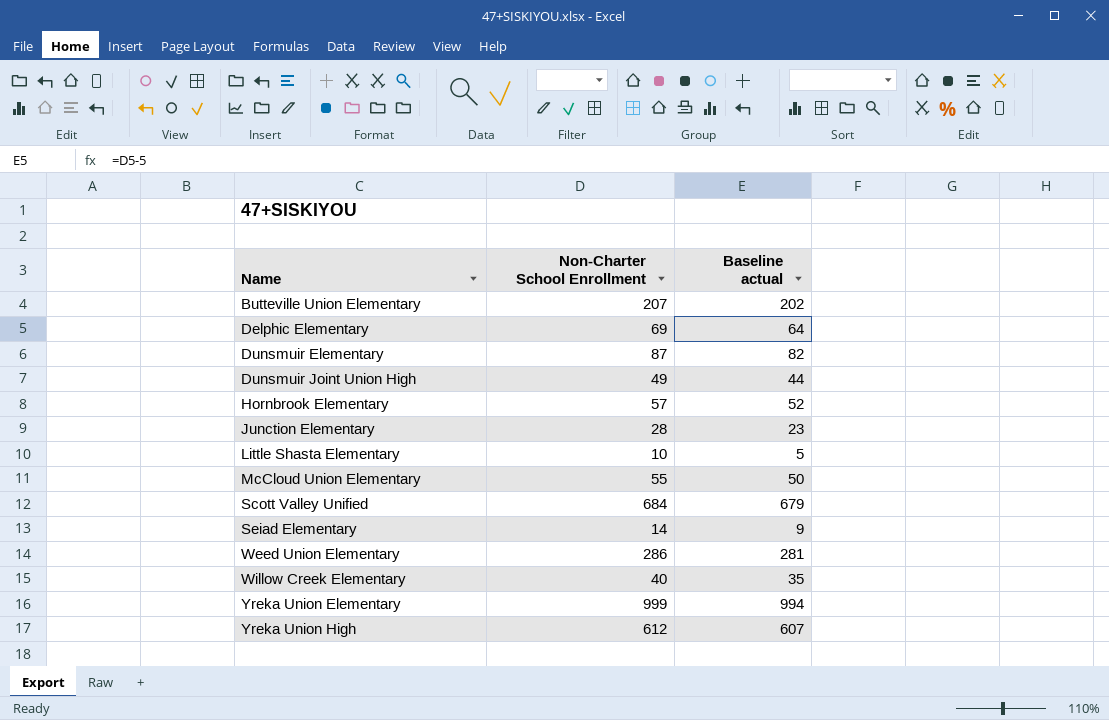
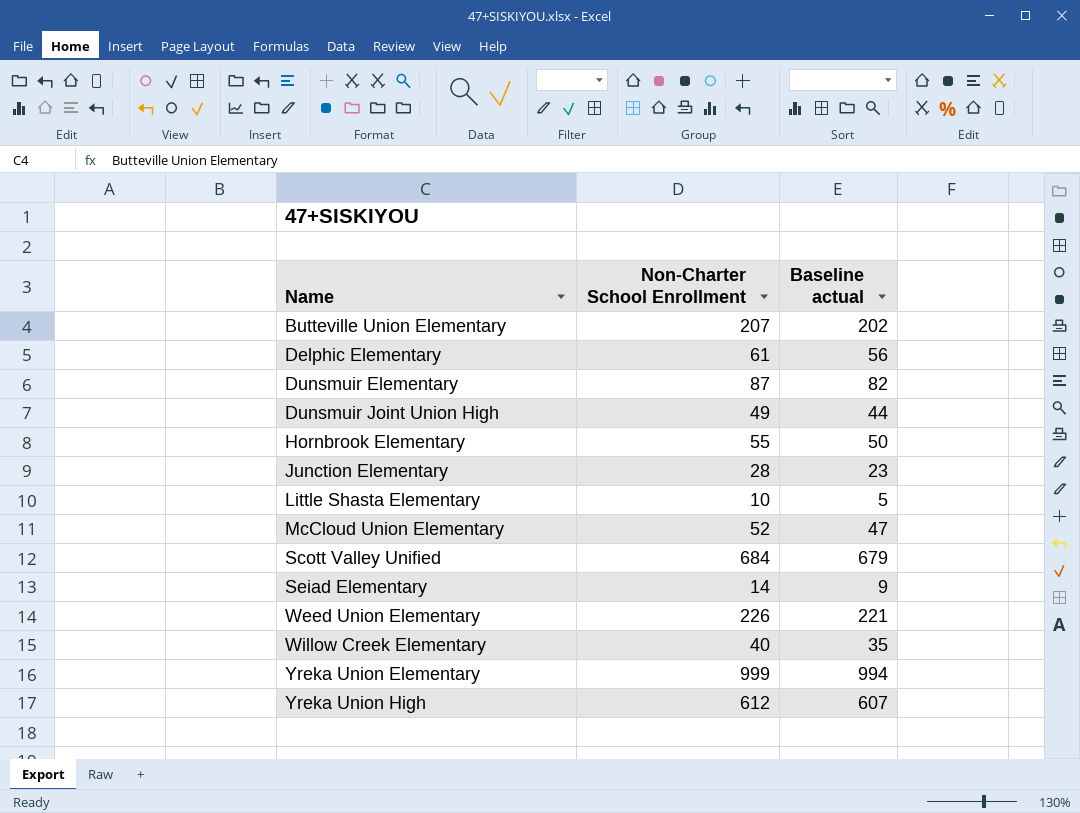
Delphic Elementary | Non-Charter School Enrollment: 69 -> 61
Delphic Elementary | Baseline actual: 64 -> 56
Hornbrook Elementary | Non-Charter School Enrollment: 57 -> 55
Hornbrook Elementary | Baseline actual: 52 -> 50
McCloud Union Elementary | Non-Charter School Enrollment: 55 -> 52
McCloud Union Elementary | Baseline actual: 50 -> 47
Weed Union Elementary | Non-Charter School Enrollment: 286 -> 226
Weed Union Elementary | Baseline actual: 281 -> 221

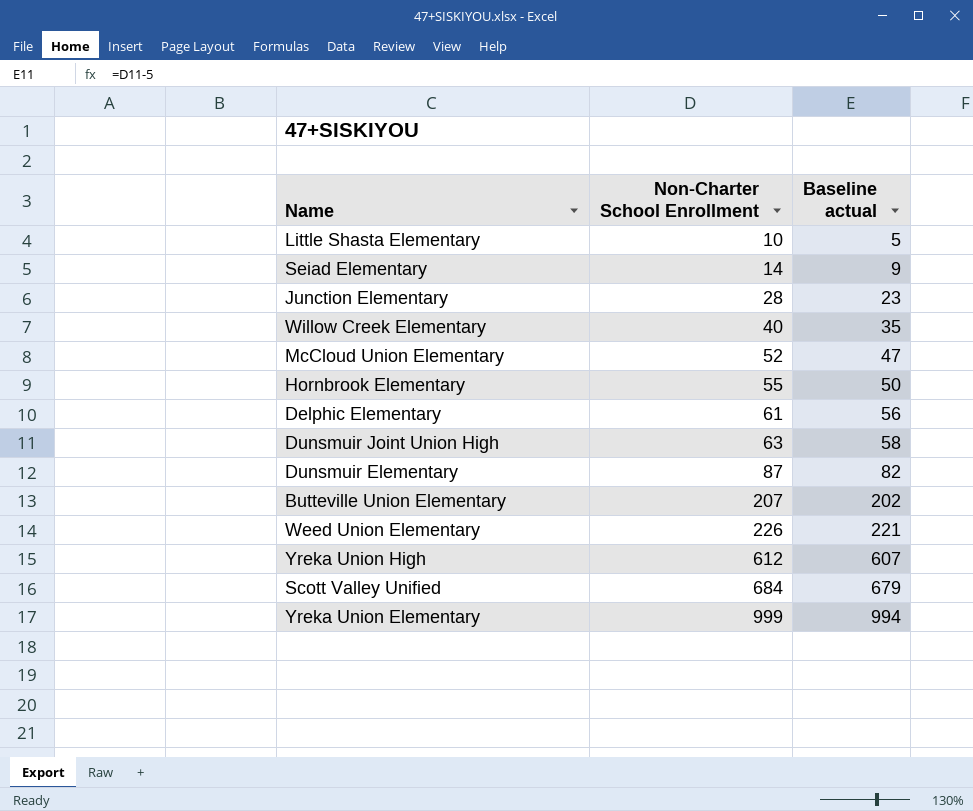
row order: Name ascending -> Non-Charter School Enrollment ascending
Dunsmuir Joint Union High | Non-Charter School Enrollment: 49 -> 63
Dunsmuir Joint Union High | Baseline actual: 44 -> 58

